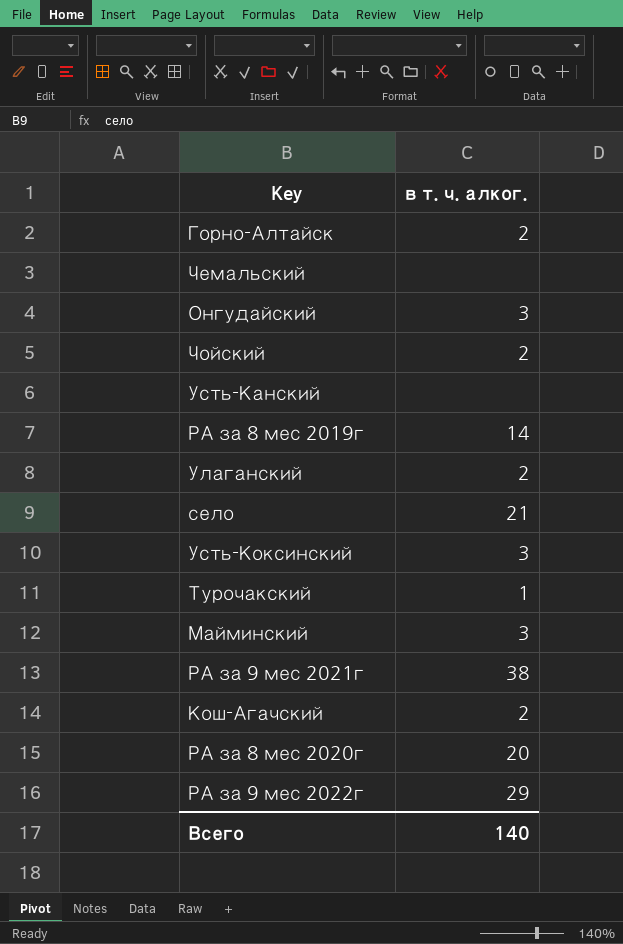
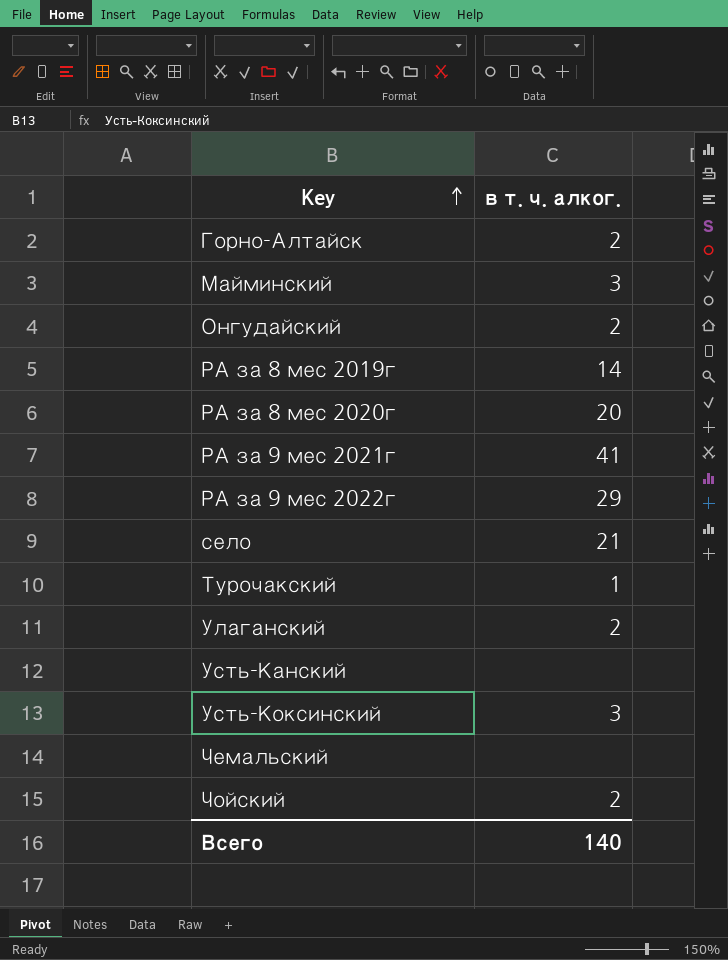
row order: none -> Key ascending
row Кош-Агачский: 2 -> none
Онгудайский | в т. ч. алког.: 3 -> 2
РА за 9 мес 2021г | в т. ч. алког.: 38 -> 41

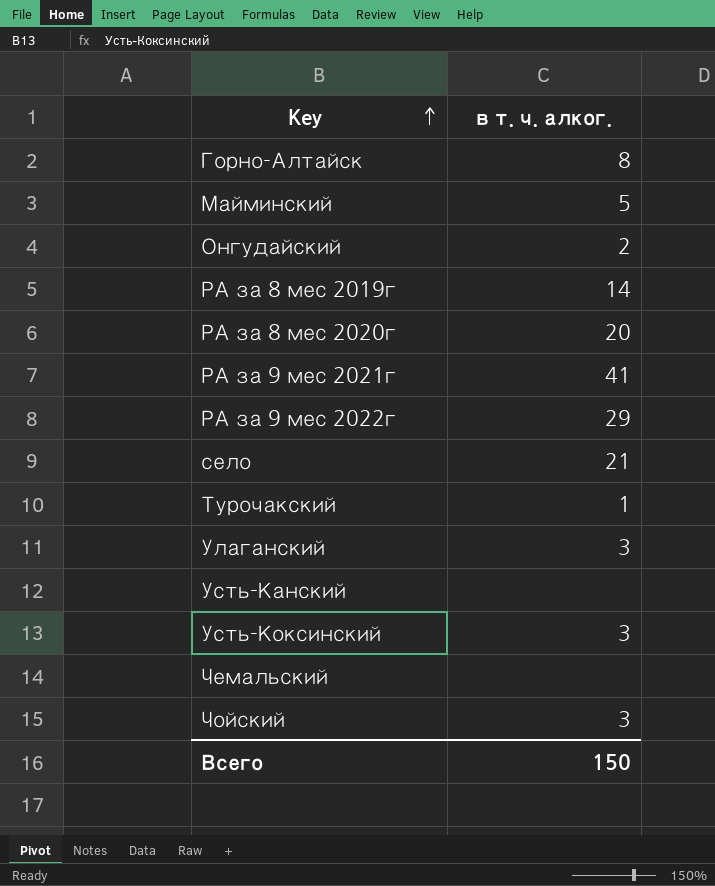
Горно-Алтайск | в т. ч. алког.: 2 -> 8
Майминский | в т. ч. алког.: 3 -> 5
Улаганский | в т. ч. алког.: 2 -> 3
Чойский | в т. ч. алког.: 2 -> 3
Всего | в т. ч. алког.: 140 -> 150

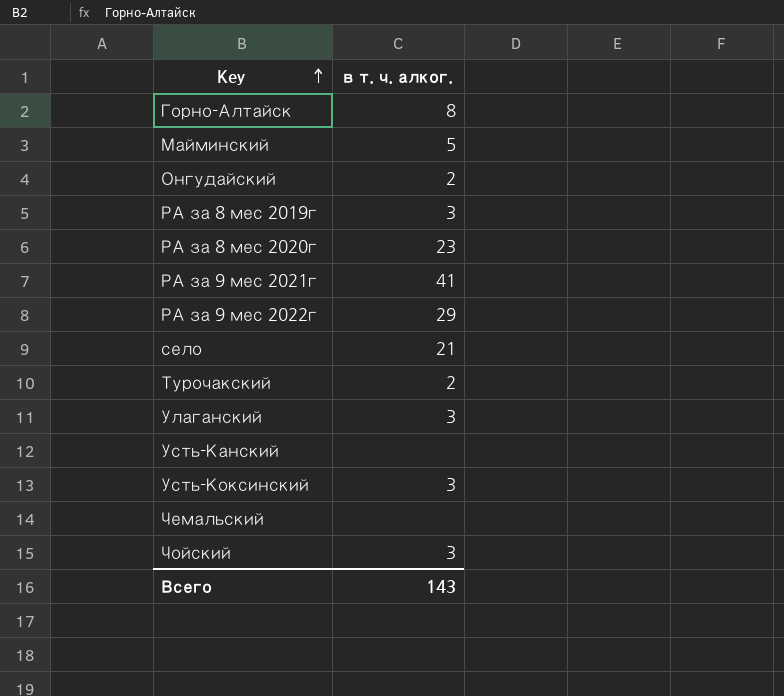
РА за 8 мес 2019г | в т. ч. алког.: 14 -> 3
РА за 8 мес 2020г | в т. ч. алког.: 20 -> 23
Турочакский | в т. ч. алког.: 1 -> 2
Всего | в т. ч. алког.: 150 -> 143

